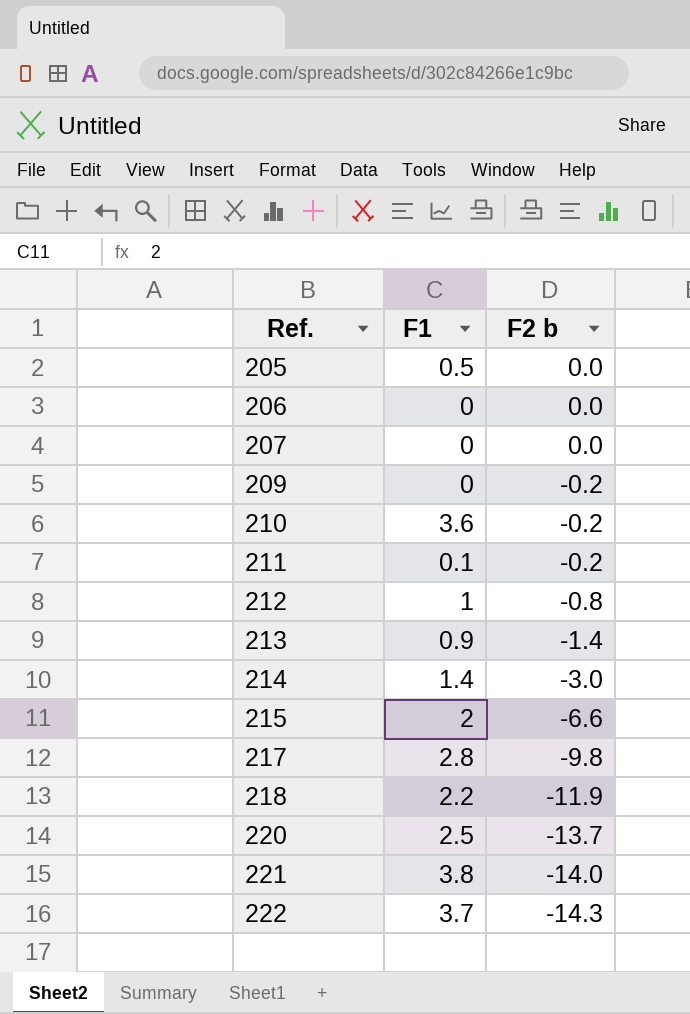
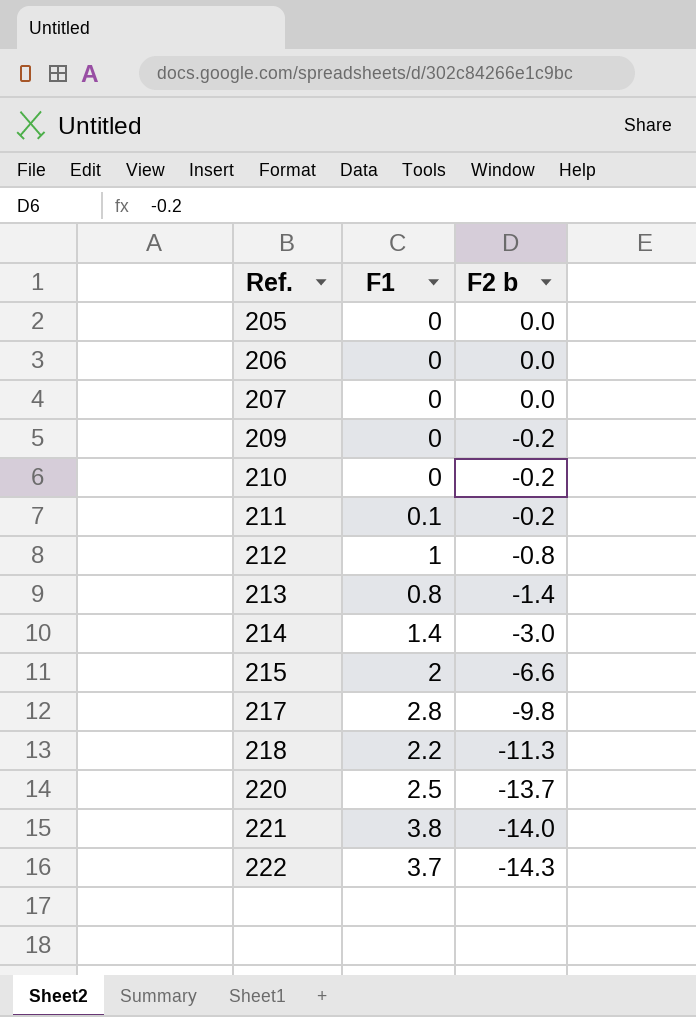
205 | F1: 0.5 -> 0
210 | F1: 3.6 -> 0
213 | F1: 0.9 -> 0.8
218 | F2 b: -11.9 -> -11.3

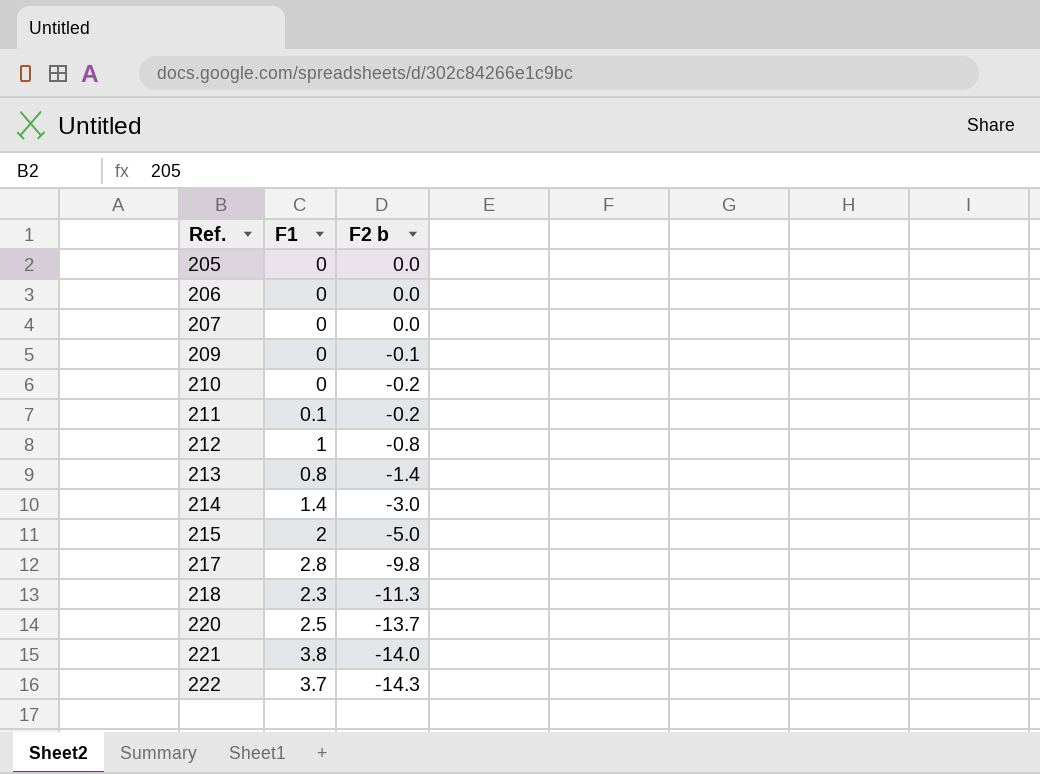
209 | F2 b: -0.2 -> -0.1
215 | F2 b: -6.6 -> -5.0
218 | F1: 2.2 -> 2.3

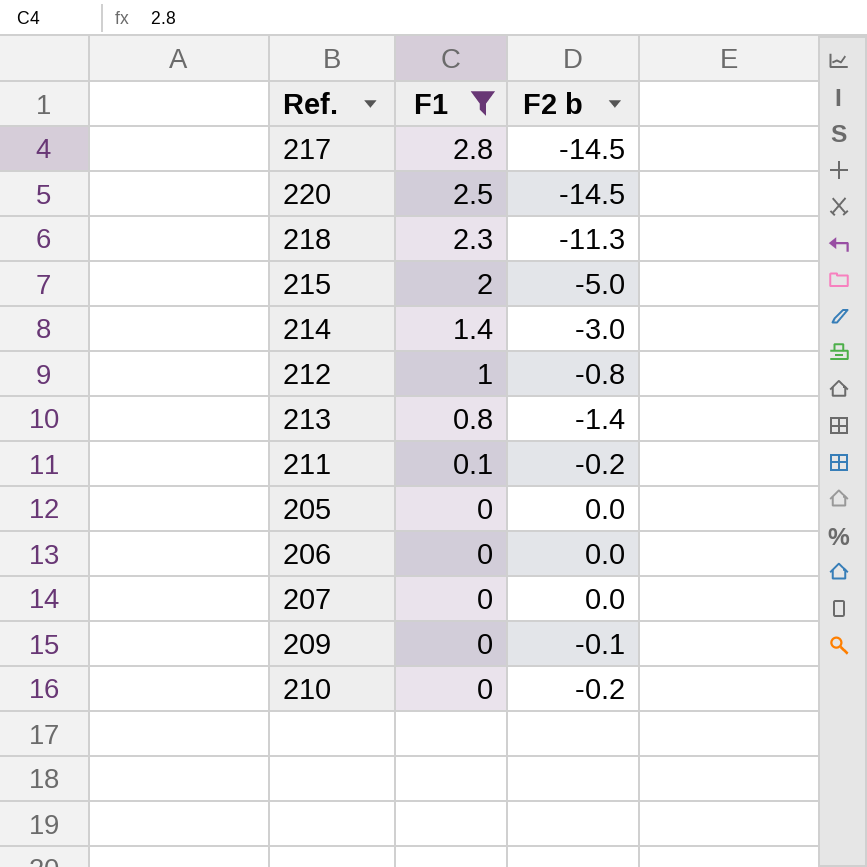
filter: none -> F1 <= 2.8
row order: Ref. ascending -> F1 descending
217 | F2 b: -9.8 -> -14.5
220 | F2 b: -13.7 -> -14.5

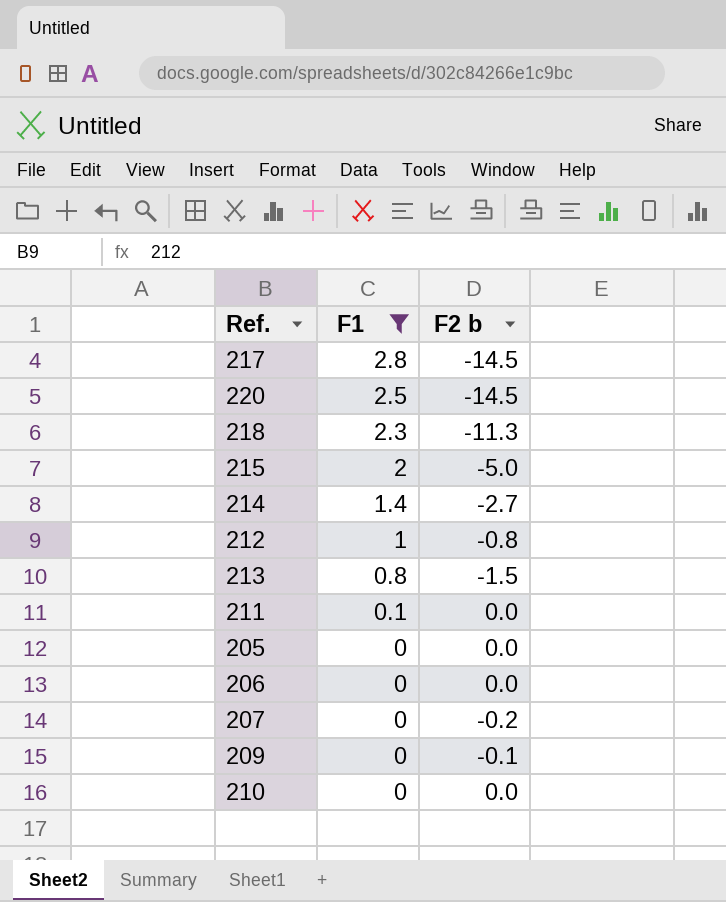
214 | F2 b: -3.0 -> -2.7
213 | F2 b: -1.4 -> -1.5
211 | F2 b: -0.2 -> 0.0
207 | F2 b: 0.0 -> -0.2
210 | F2 b: -0.2 -> 0.0

